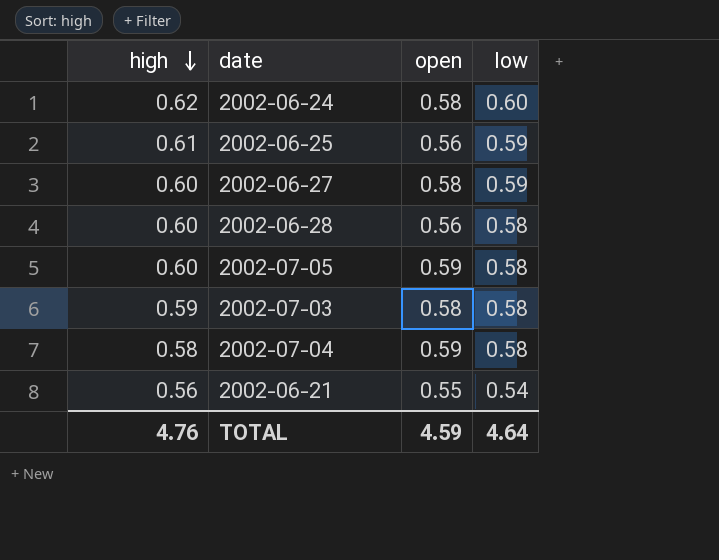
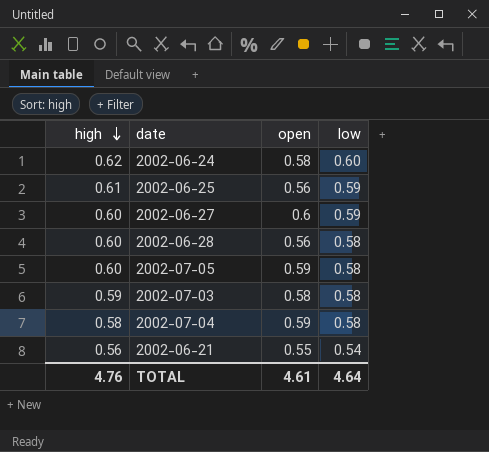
2002-06-27 | open: 0.58 -> 0.6
TOTAL | open: 4.59 -> 4.61

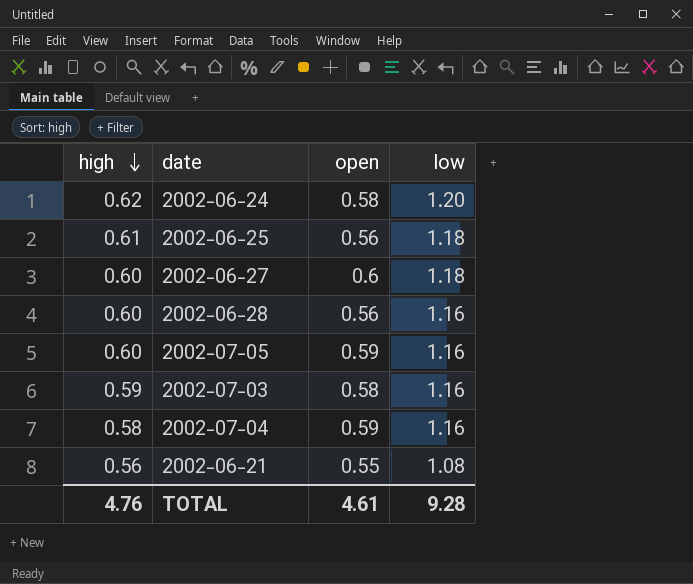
2002-06-24 | low: 0.60 -> 1.20
2002-06-25 | low: 0.59 -> 1.18
2002-06-27 | low: 0.59 -> 1.18
2002-06-28 | low: 0.58 -> 1.16
2002-07-05 | low: 0.58 -> 1.16
2002-07-03 | low: 0.58 -> 1.16
2002-07-04 | low: 0.58 -> 1.16
2002-06-21 | low: 0.54 -> 1.08
TOTAL | low: 4.64 -> 9.28

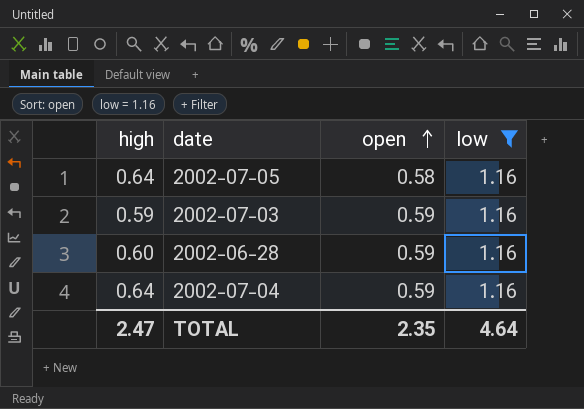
filter: none -> low = 1.16
row order: high descending -> open ascending
2002-07-05 | high: 0.60 -> 0.64
2002-07-05 | open: 0.59 -> 0.58
2002-07-03 | open: 0.58 -> 0.59
2002-06-28 | open: 0.56 -> 0.59
2002-07-04 | high: 0.58 -> 0.64
TOTAL | high: 4.76 -> 2.47
TOTAL | open: 4.61 -> 2.35
TOTAL | low: 9.28 -> 4.64

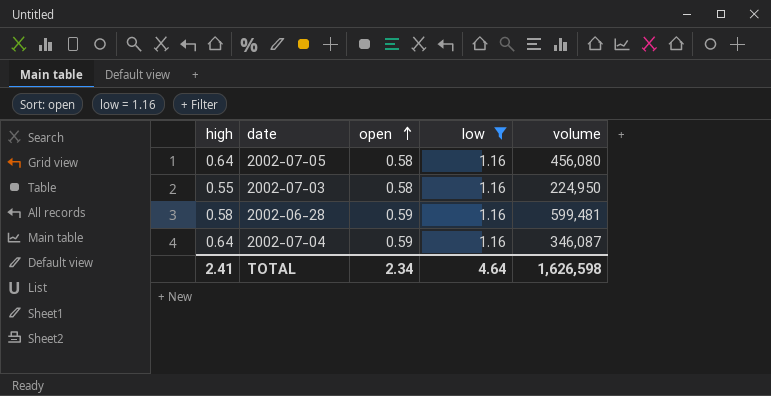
column volume | position: none -> 5
2002-07-03 | high: 0.59 -> 0.55
2002-07-03 | open: 0.59 -> 0.58
2002-06-28 | high: 0.60 -> 0.58
TOTAL | high: 2.47 -> 2.41
TOTAL | open: 2.35 -> 2.34

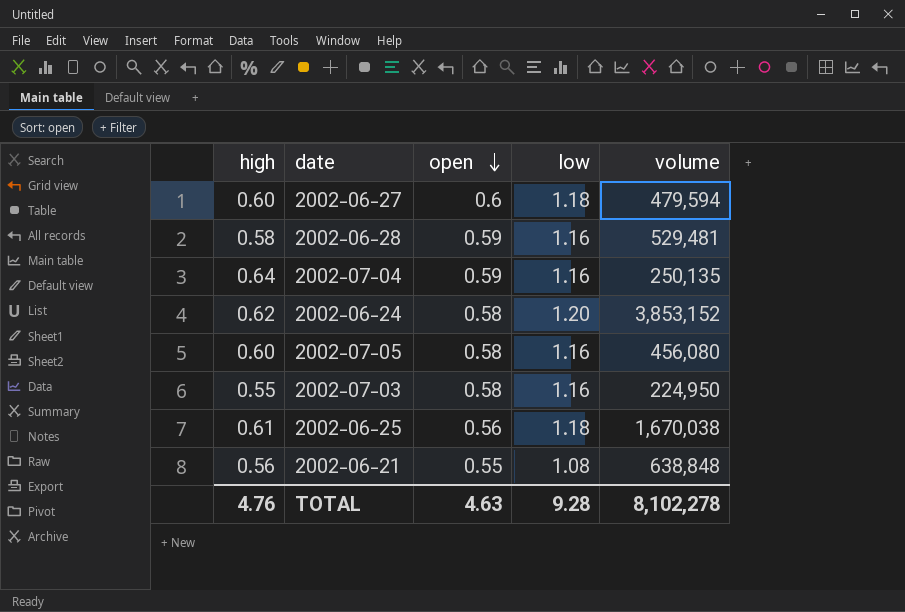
filter: low = 1.16 -> none
row order: open ascending -> open descending
2002-06-28 | volume: 599,481 -> 529,481
2002-07-04 | volume: 346,087 -> 250,135
2002-07-05 | high: 0.64 -> 0.60
TOTAL | high: 2.41 -> 4.76
TOTAL | open: 2.34 -> 4.63
TOTAL | low: 4.64 -> 9.28
TOTAL | volume: 1,626,598 -> 8,102,278

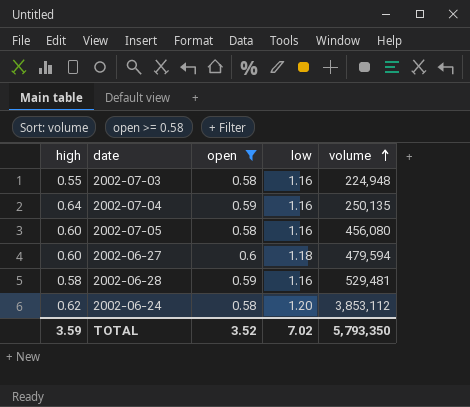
filter: none -> open >= 0.58
row order: open descending -> volume ascending
2002-07-03 | volume: 224,950 -> 224,948
2002-06-24 | volume: 3,853,152 -> 3,853,112
TOTAL | high: 4.76 -> 3.59
TOTAL | open: 4.63 -> 3.52
TOTAL | low: 9.28 -> 7.02
TOTAL | volume: 8,102,278 -> 5,793,350

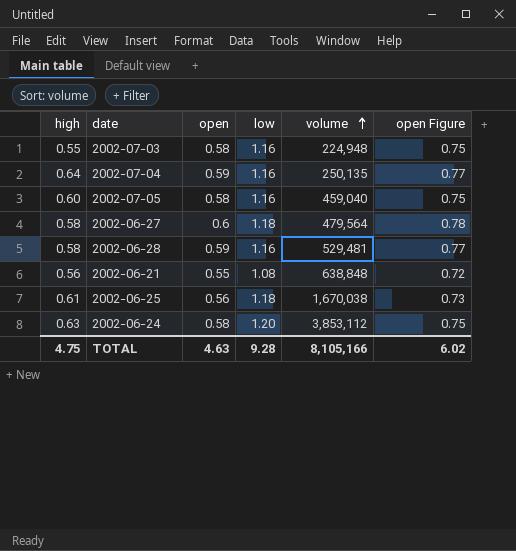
filter: open >= 0.58 -> none
column open Figure | formula: none -> [open] * 1.3
2002-07-05 | volume: 456,080 -> 459,040
2002-06-27 | high: 0.60 -> 0.58
2002-06-27 | volume: 479,594 -> 479,564
2002-06-24 | high: 0.62 -> 0.63
TOTAL | high: 3.59 -> 4.75
TOTAL | open: 3.52 -> 4.63
TOTAL | low: 7.02 -> 9.28
TOTAL | volume: 5,793,350 -> 8,105,166

